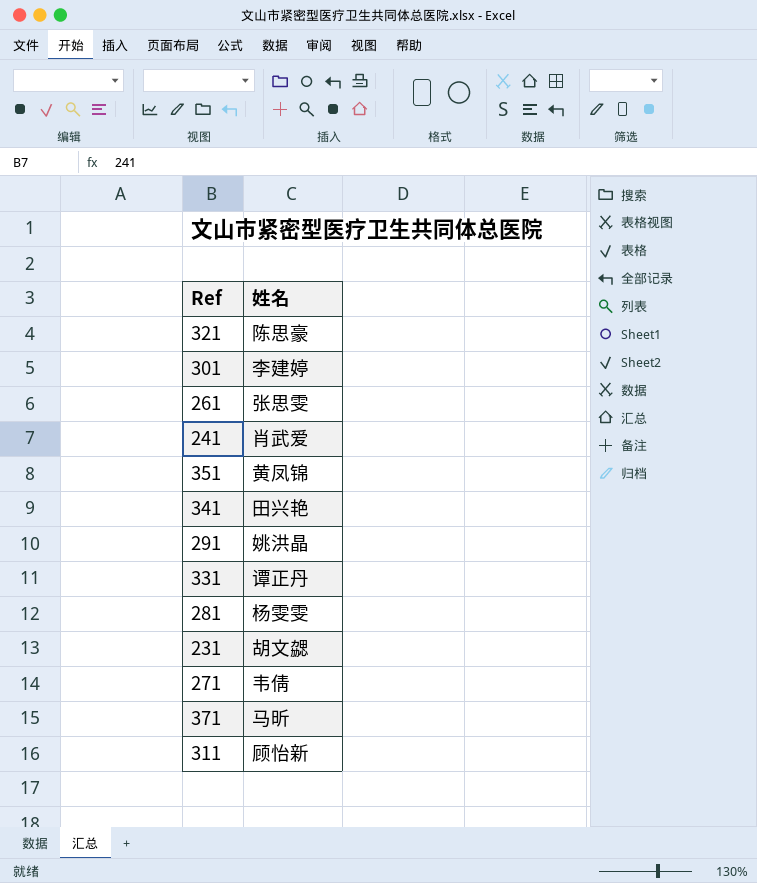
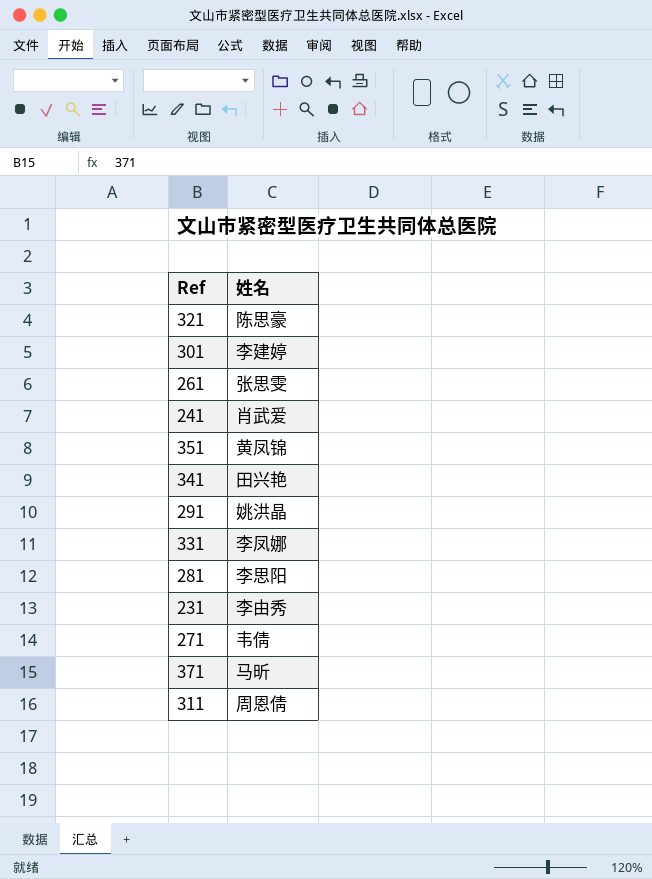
331 | 姓名: 谭正丹 -> 李凤娜
281 | 姓名: 杨雯雯 -> 李思阳
231 | 姓名: 胡文勰 -> 李由秀
311 | 姓名: 顾怡新 -> 周恩倩

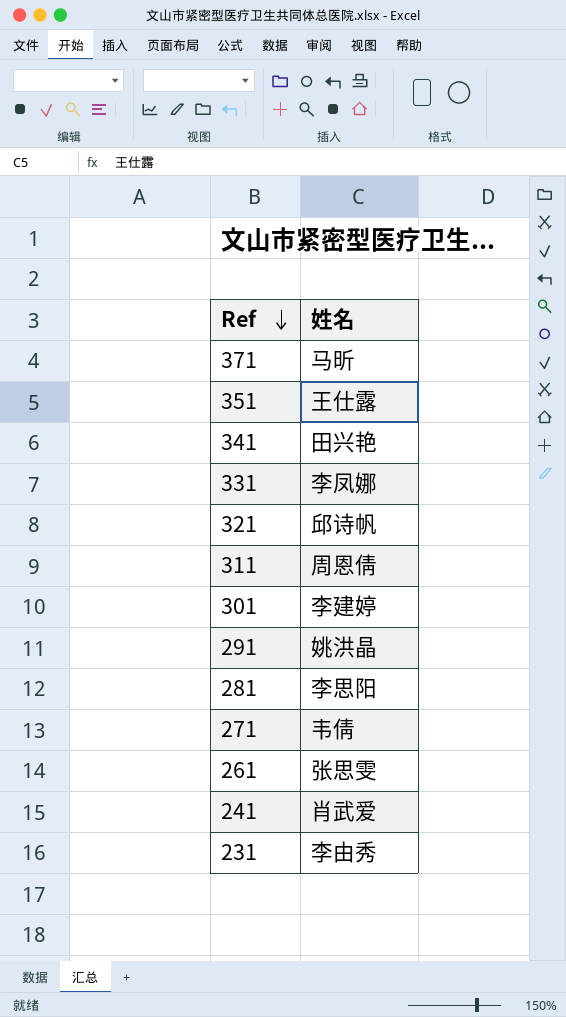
row order: none -> Ref descending
351 | 姓名: 黄凤锦 -> 王仕露
321 | 姓名: 陈思豪 -> 邱诗帆

